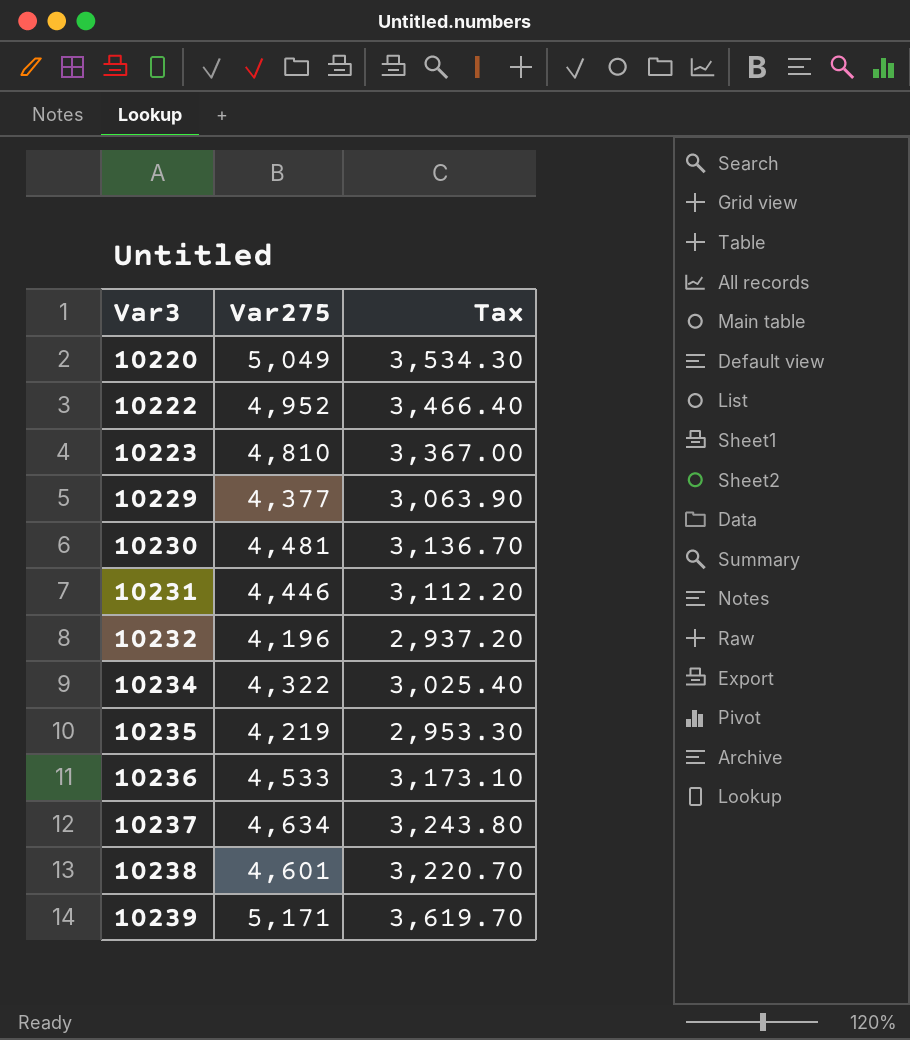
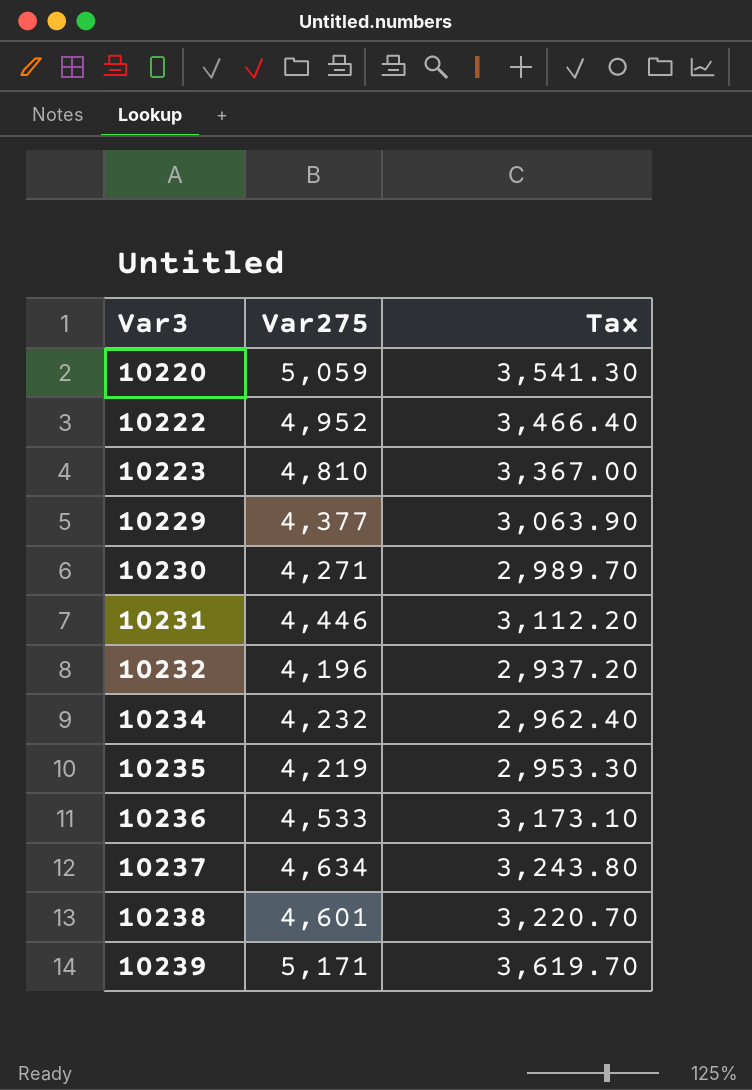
10220 | Var275: 5,049 -> 5,059
10220 | Tax: 3,534.30 -> 3,541.30
10230 | Var275: 4,481 -> 4,271
10230 | Tax: 3,136.70 -> 2,989.70
10234 | Var275: 4,322 -> 4,232
10234 | Tax: 3,025.40 -> 2,962.40

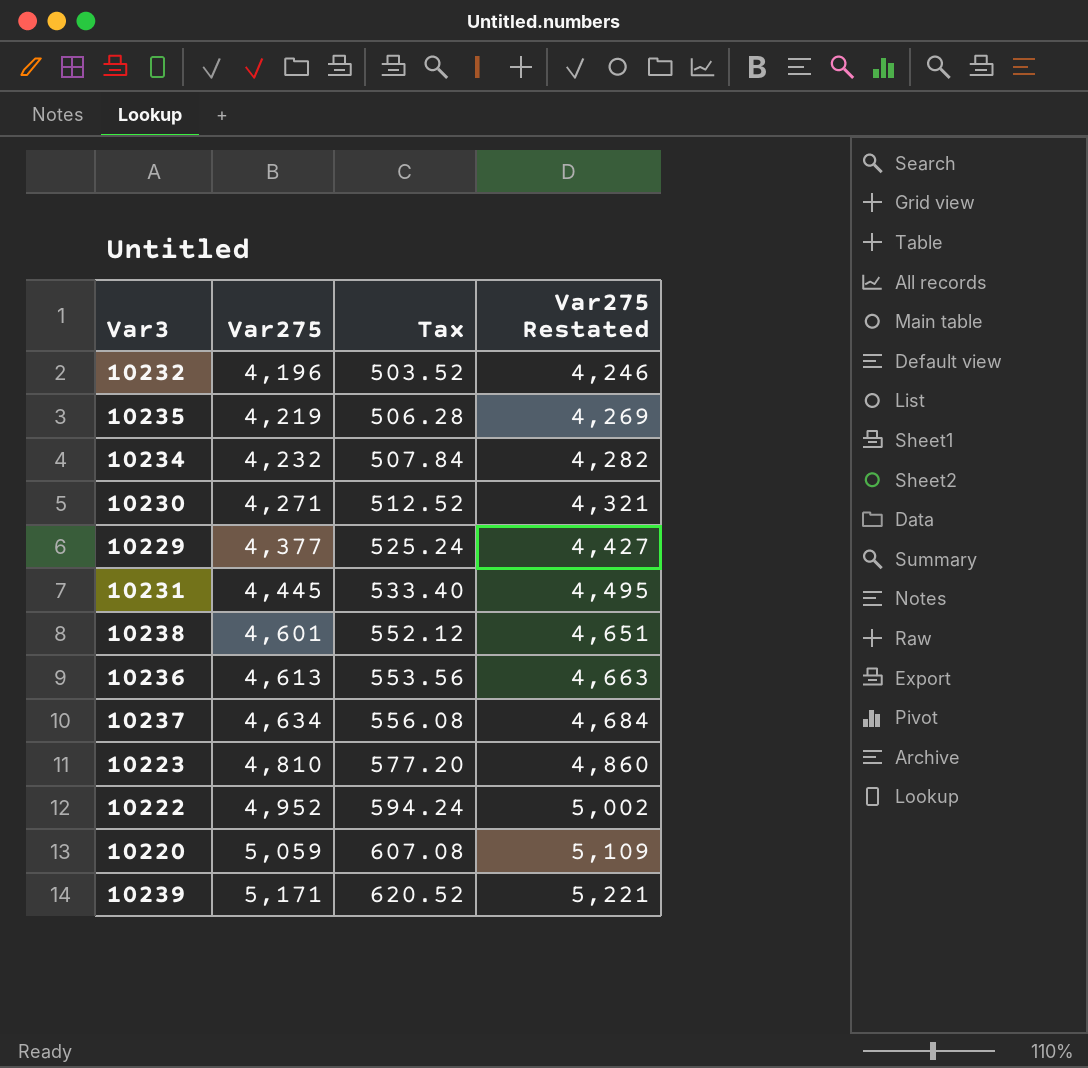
row order: Var3 ascending -> Var275 ascending
column Tax | formula: [Var275] * 0.7 -> [Var275] * 0.12
column Var275 Restated | formula: none -> [Var275] + 50
10231 | Var275: 4,446 -> 4,445
10236 | Var275: 4,533 -> 4,613

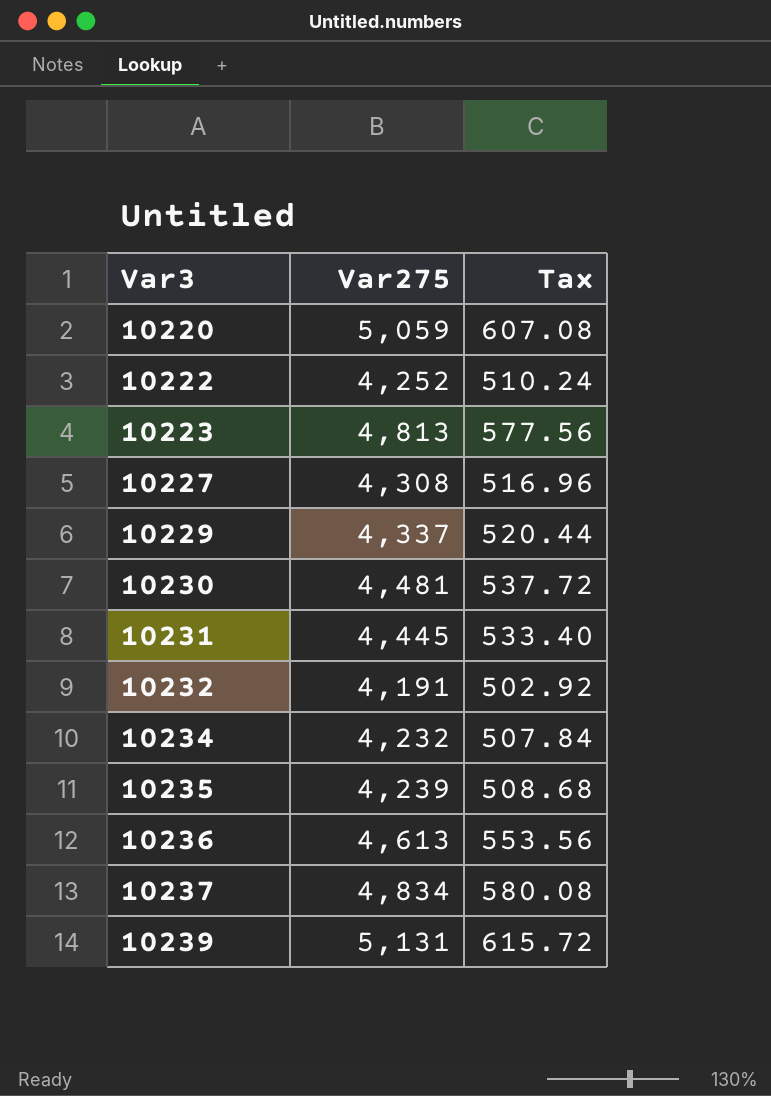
row order: Var275 ascending -> Var3 ascending
column Var275 Restated | formula: [Var275] + 50 -> none
row 10238: 4,601 | 552.12 | 4,651 -> none
10222 | Var275: 4,952 -> 4,252
10222 | Tax: 594.24 -> 510.24
10223 | Var275: 4,810 -> 4,813
10223 | Tax: 577.20 -> 577.56
row 10227: none -> 4,308 | 516.96
10229 | Var275: 4,377 -> 4,337
10229 | Tax: 525.24 -> 520.44
10230 | Var275: 4,271 -> 4,481
10230 | Tax: 512.52 -> 537.72
10232 | Var275: 4,196 -> 4,191
10232 | Tax: 503.52 -> 502.92
10235 | Var275: 4,219 -> 4,239
10235 | Tax: 506.28 -> 508.68
10237 | Var275: 4,634 -> 4,834
10237 | Tax: 556.08 -> 580.08
10239 | Var275: 5,171 -> 5,131
10239 | Tax: 620.52 -> 615.72

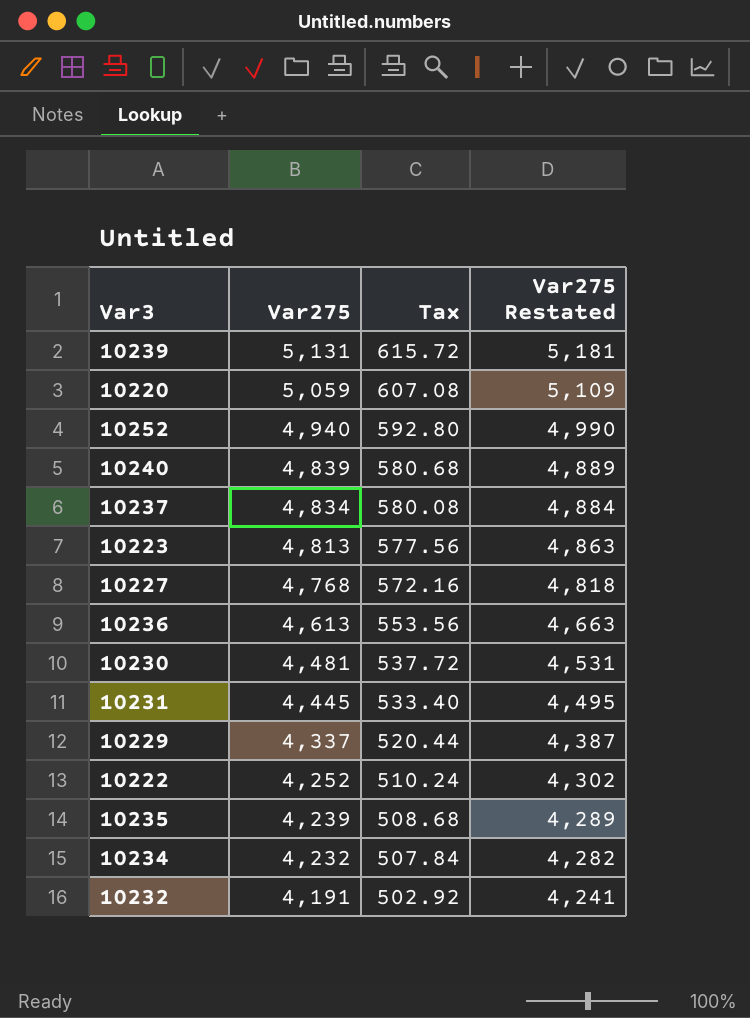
row order: Var3 ascending -> Var275 descending
column Var275 Restated | formula: none -> [Var275] + 50
row 10252: none -> 4,940 | 592.80 | 4,990
row 10240: none -> 4,839 | 580.68 | 4,889
10227 | Var275: 4,308 -> 4,768
10227 | Tax: 516.96 -> 572.16

